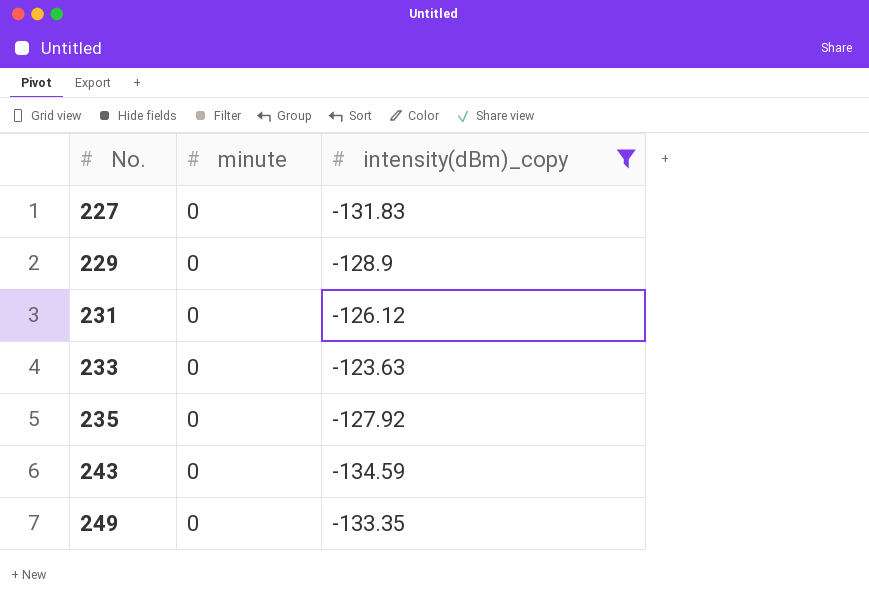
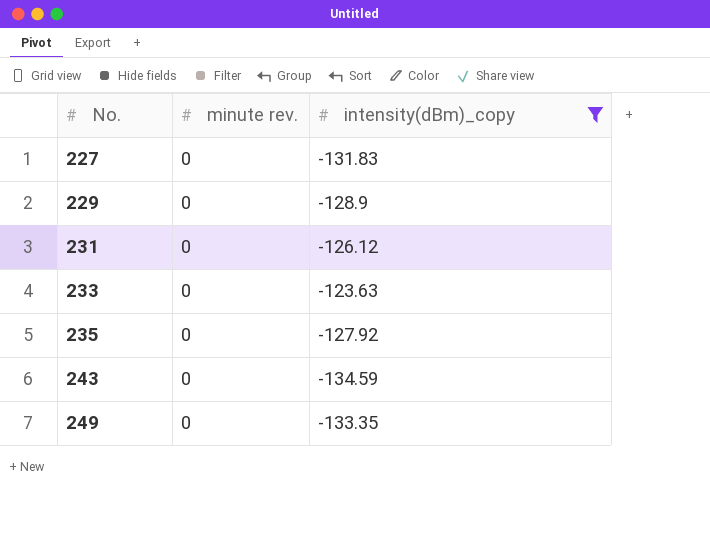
column name: minute -> minute rev.

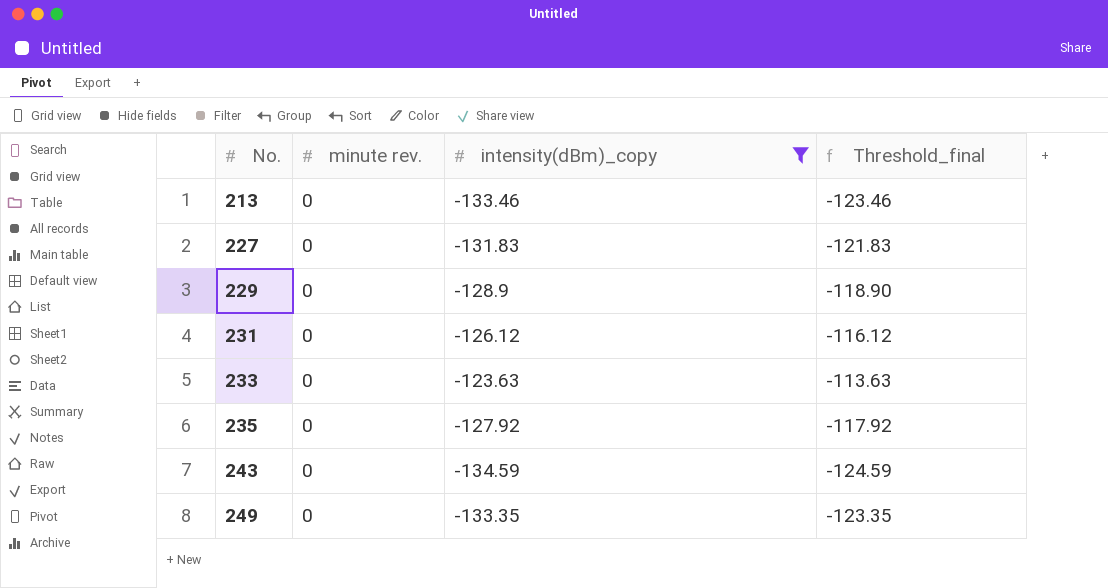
column Threshold_final | formula: none -> [intensity(dBm)_copy] + 10
row 213: none -> 0 | -133.46 | -123.46

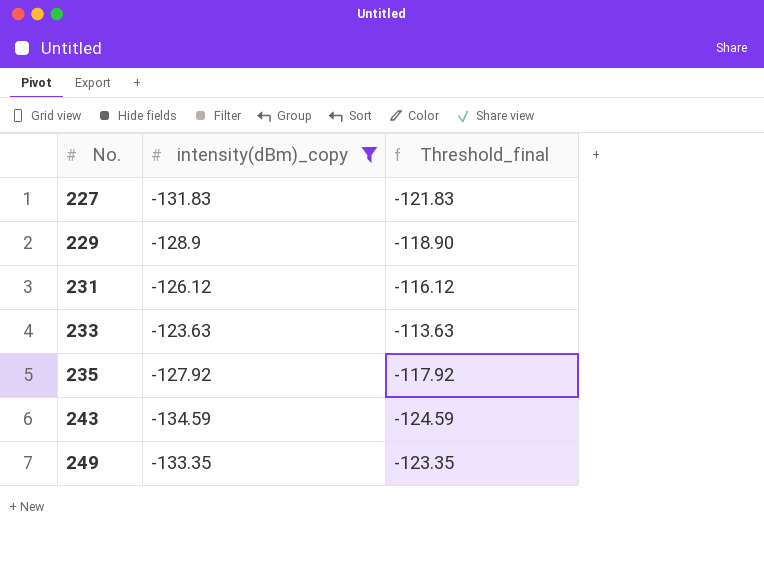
column minute rev. | position: 2 -> none
row 213: 0 | -133.46 | -123.46 -> none

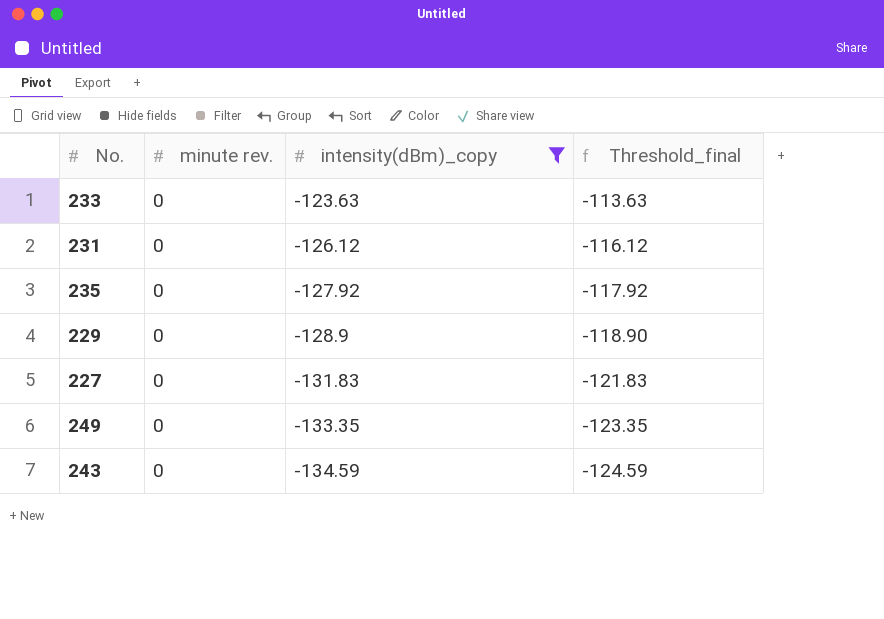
row order: No. ascending -> intensity(dBm)_copy descending
column minute rev. | position: none -> 2

